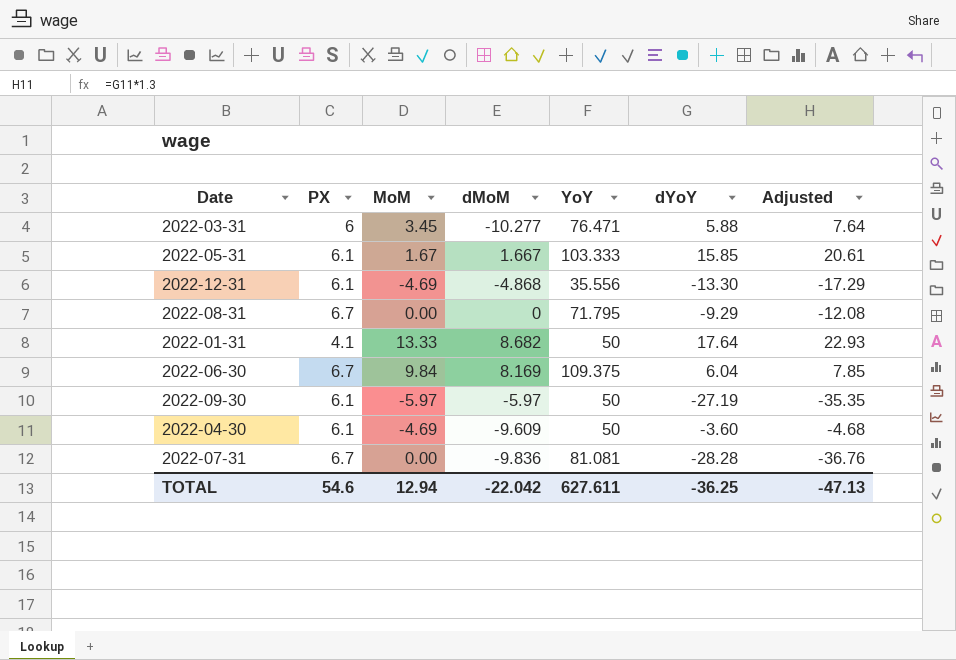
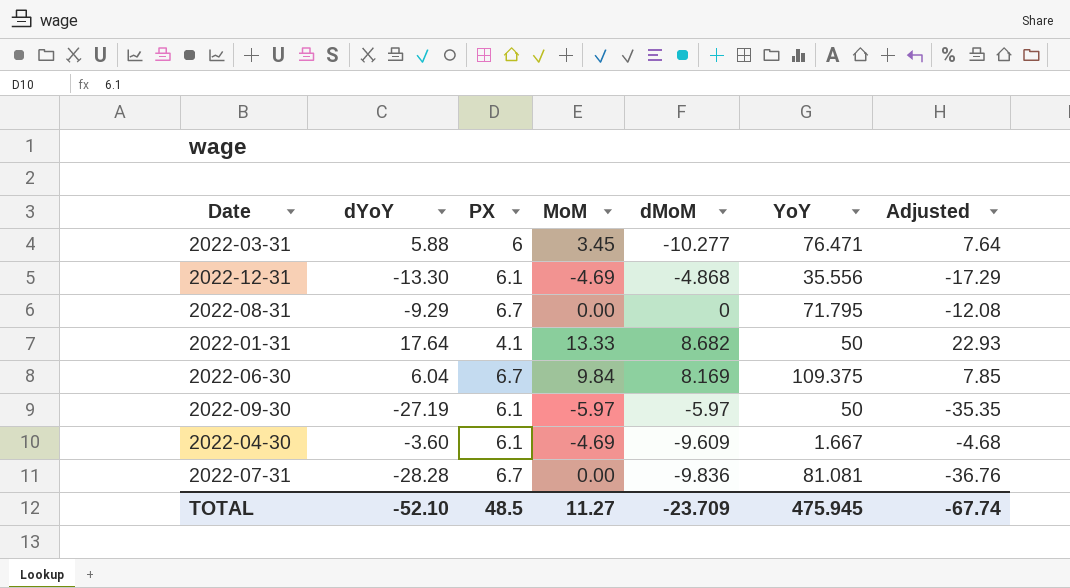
column dYoY | position: 6 -> 2
row 2022-05-31: 6.1 | 1.67 | 1.667 | 103.333 | 15.85 | 20.61 -> none
2022-04-30 | YoY: 50 -> 1.667
TOTAL | dYoY: -36.25 -> -52.10
TOTAL | PX: 54.6 -> 48.5
TOTAL | MoM: 12.94 -> 11.27
TOTAL | dMoM: -22.042 -> -23.709
TOTAL | YoY: 627.611 -> 475.945
TOTAL | Adjusted: -47.13 -> -67.74

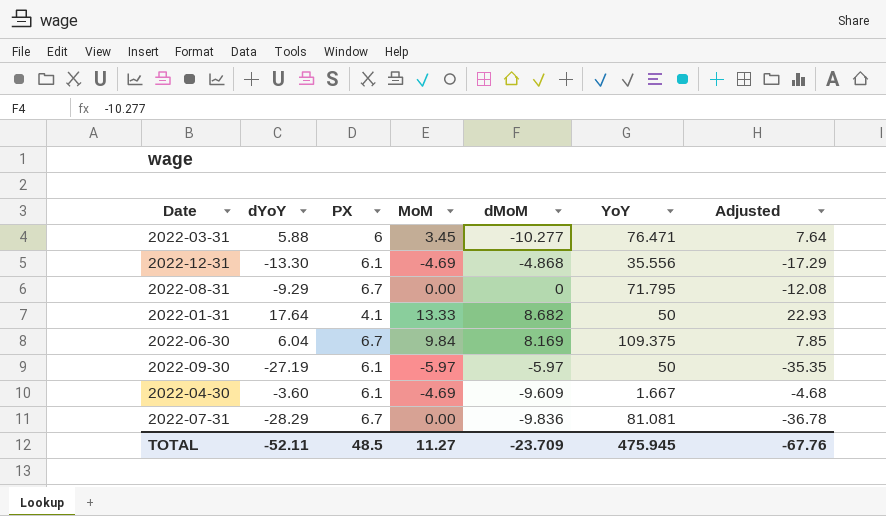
2022-07-31 | dYoY: -28.28 -> -28.29
2022-07-31 | Adjusted: -36.76 -> -36.78
TOTAL | dYoY: -52.10 -> -52.11
TOTAL | Adjusted: -67.74 -> -67.76

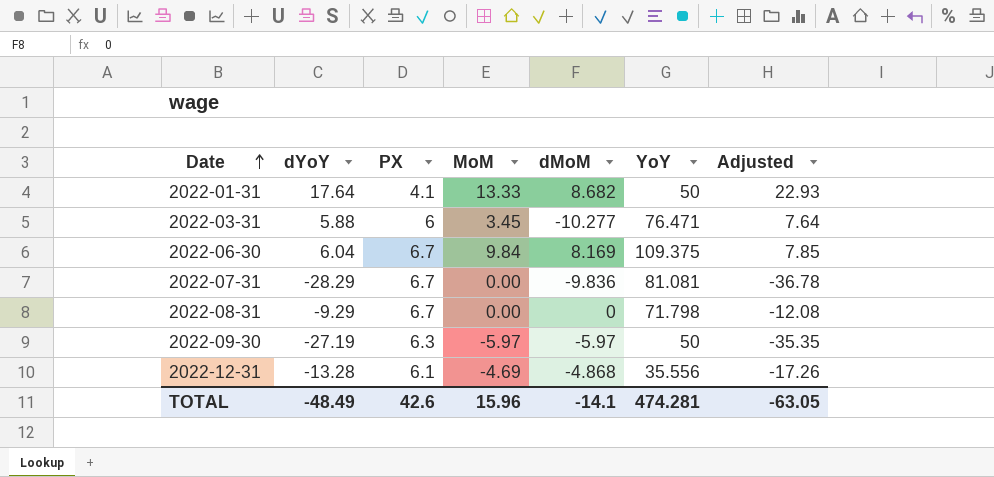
row order: none -> Date ascending
row 2022-04-30: -3.60 | 6.1 | -4.69 | -9.609 | 1.667 | -4.68 -> none
2022-08-31 | YoY: 71.795 -> 71.798
2022-09-30 | PX: 6.1 -> 6.3
2022-12-31 | dYoY: -13.30 -> -13.28
2022-12-31 | Adjusted: -17.29 -> -17.26
TOTAL | dYoY: -52.11 -> -48.49
TOTAL | PX: 48.5 -> 42.6
TOTAL | MoM: 11.27 -> 15.96
TOTAL | dMoM: -23.709 -> -14.1
TOTAL | YoY: 475.945 -> 474.281
TOTAL | Adjusted: -67.76 -> -63.05

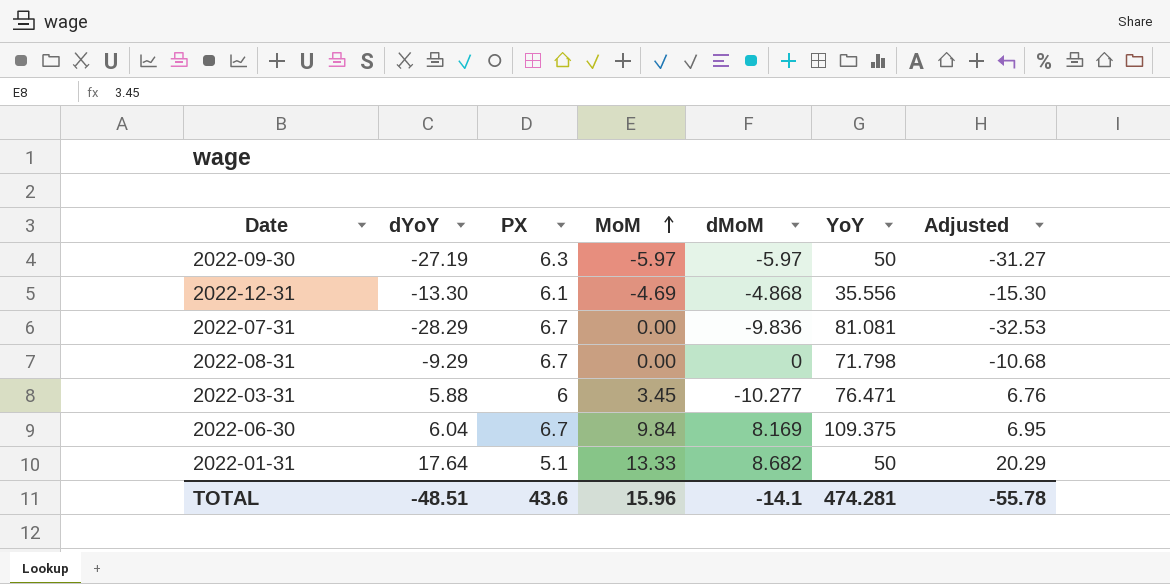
row order: Date ascending -> MoM ascending
column Adjusted | formula: [dYoY] * 1.3 -> [dYoY] * 1.15
2022-12-31 | dYoY: -13.28 -> -13.30
2022-01-31 | PX: 4.1 -> 5.1
TOTAL | dYoY: -48.49 -> -48.51
TOTAL | PX: 42.6 -> 43.6
TOTAL | Adjusted: -63.05 -> -55.78

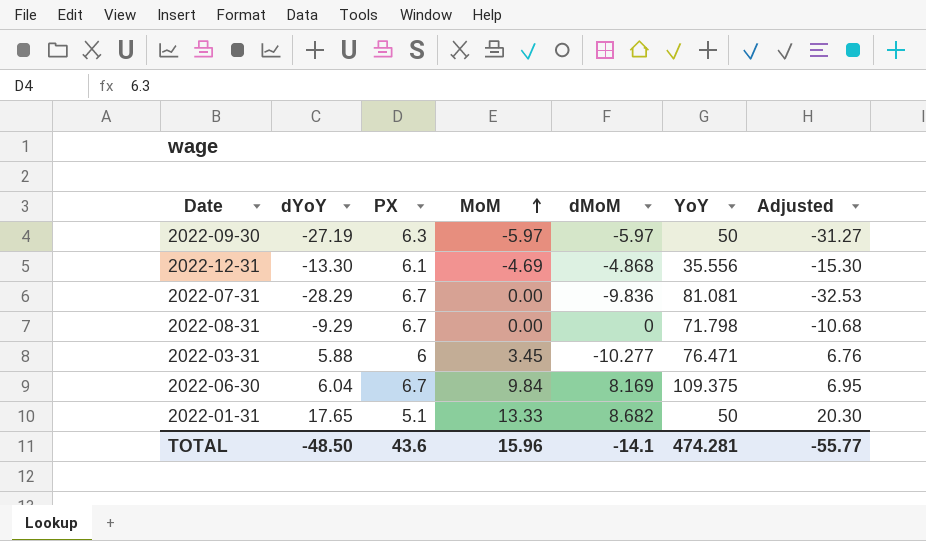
2022-01-31 | dYoY: 17.64 -> 17.65
2022-01-31 | Adjusted: 20.29 -> 20.30
TOTAL | dYoY: -48.51 -> -48.50
TOTAL | Adjusted: -55.78 -> -55.77

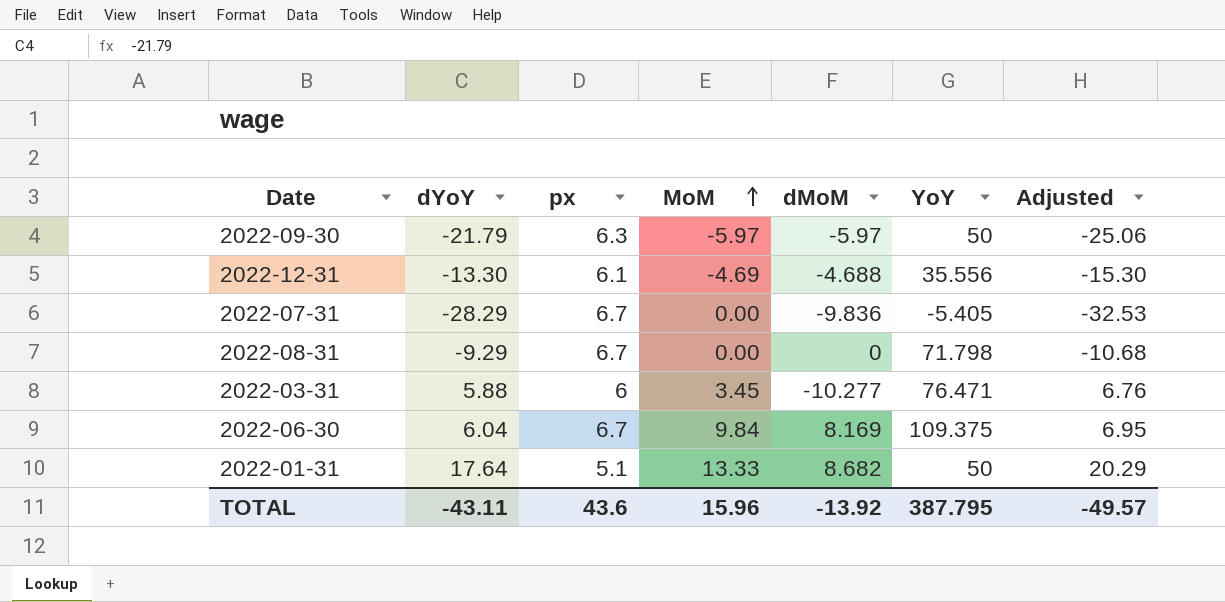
column name: PX -> px
2022-09-30 | dYoY: -27.19 -> -21.79
2022-09-30 | Adjusted: -31.27 -> -25.06
2022-12-31 | dMoM: -4.868 -> -4.688
2022-07-31 | YoY: 81.081 -> -5.405
2022-01-31 | dYoY: 17.65 -> 17.64
2022-01-31 | Adjusted: 20.30 -> 20.29
TOTAL | dYoY: -48.50 -> -43.11
TOTAL | dMoM: -14.1 -> -13.92
TOTAL | YoY: 474.281 -> 387.795
TOTAL | Adjusted: -55.77 -> -49.57

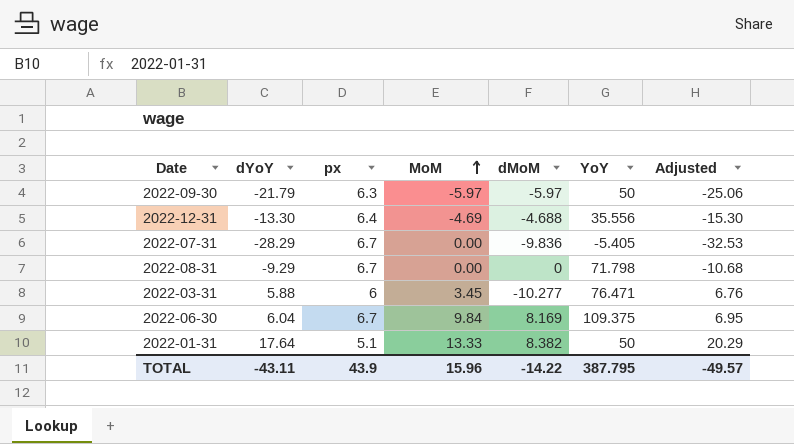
2022-12-31 | px: 6.1 -> 6.4
2022-01-31 | dMoM: 8.682 -> 8.382
TOTAL | px: 43.6 -> 43.9
TOTAL | dMoM: -13.92 -> -14.22

